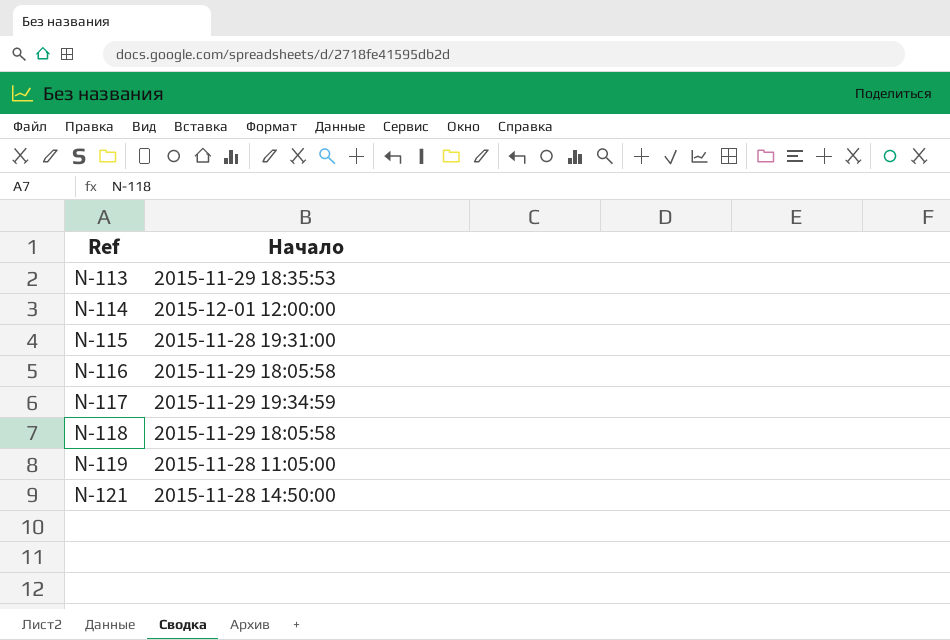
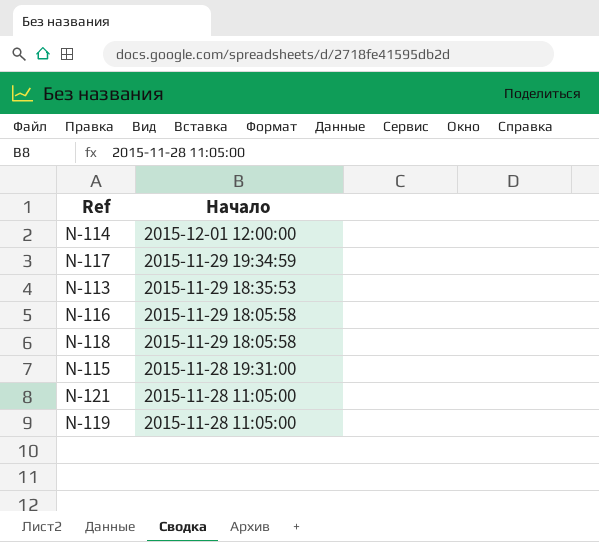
row order: Ref ascending -> Начало descending
N-121 | Начало: 2015-11-28 14:50:00 -> 2015-11-28 11:05:00

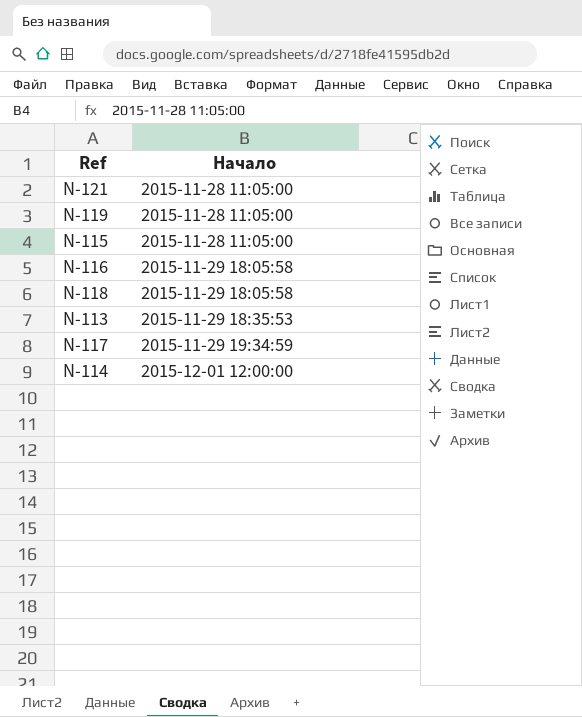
row order: Начало descending -> Начало ascending
N-115 | Начало: 2015-11-28 19:31:00 -> 2015-11-28 11:05:00

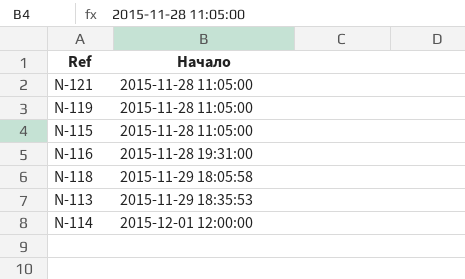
row N-117: 2015-11-29 19:34:59 -> none
N-116 | Начало: 2015-11-29 18:05:58 -> 2015-11-28 19:31:00

